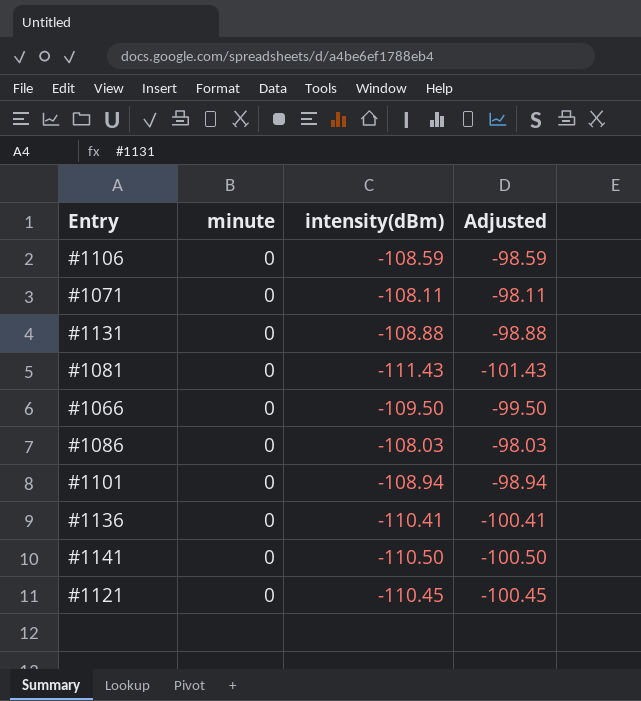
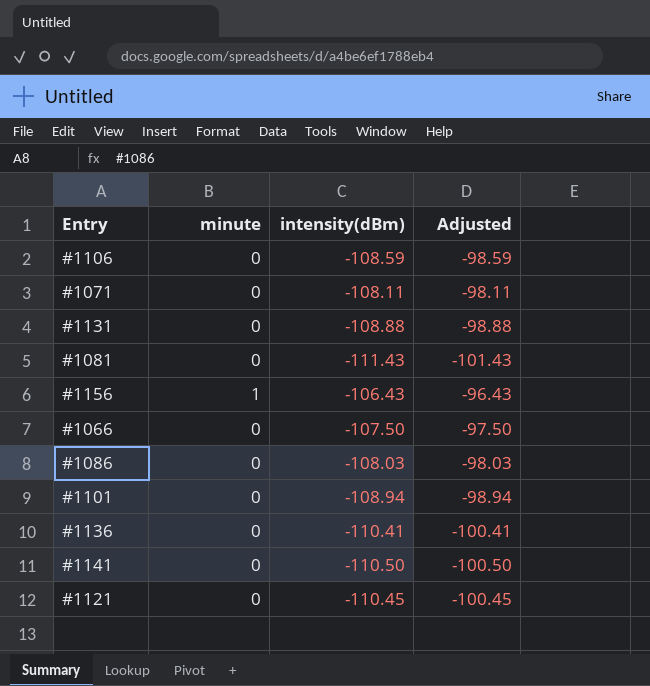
row #1156: none -> 1 | -106.43 | -96.43
#1066 | intensity(dBm): -109.50 -> -107.50
#1066 | Adjusted: -99.50 -> -97.50

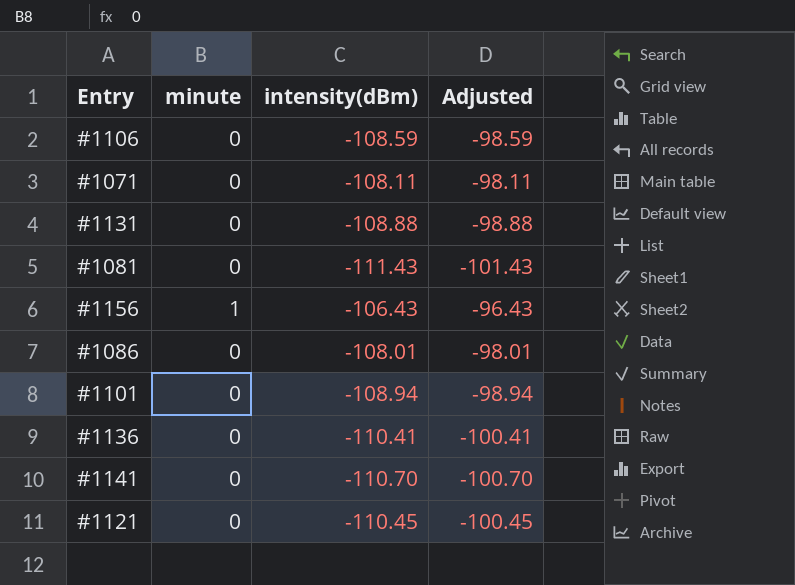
row #1066: 0 | -107.50 | -97.50 -> none
#1086 | intensity(dBm): -108.03 -> -108.01
#1086 | Adjusted: -98.03 -> -98.01
#1141 | intensity(dBm): -110.50 -> -110.70
#1141 | Adjusted: -100.50 -> -100.70

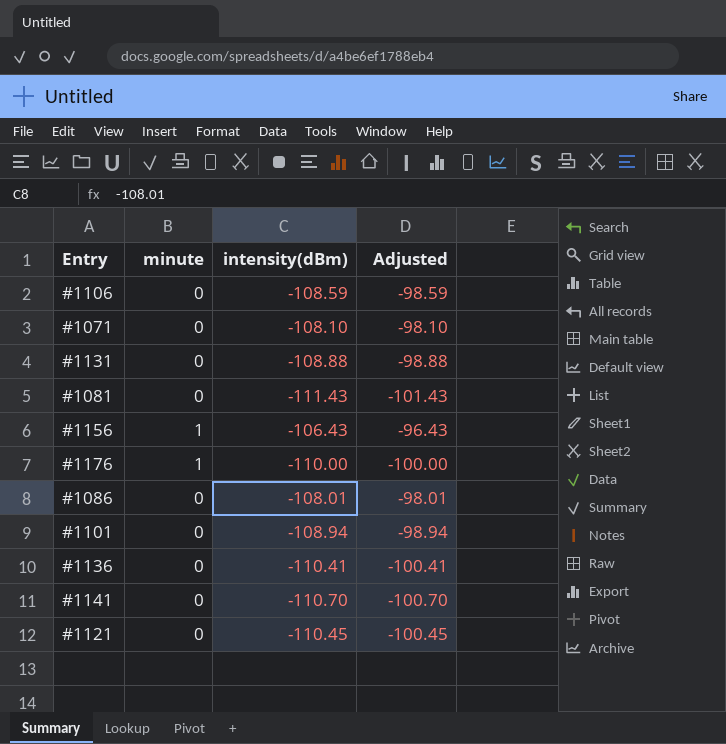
#1071 | intensity(dBm): -108.11 -> -108.10
#1071 | Adjusted: -98.11 -> -98.10
row #1176: none -> 1 | -110.00 | -100.00

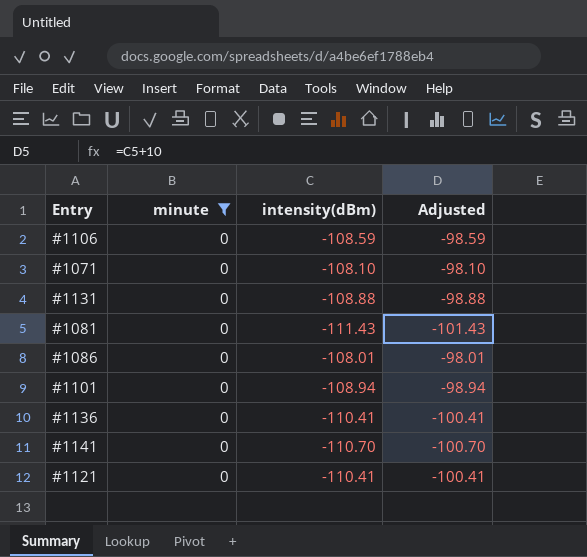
filter: none -> minute = 0
#1121 | intensity(dBm): -110.45 -> -110.41
#1121 | Adjusted: -100.45 -> -100.41

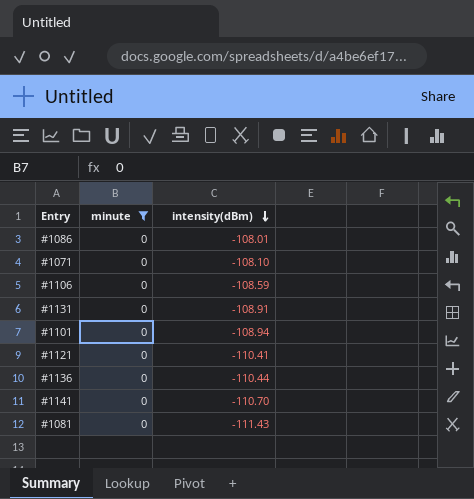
row order: none -> intensity(dBm) descending
column Adjusted | formula: [intensity(dBm)] + 10 -> none
#1131 | intensity(dBm): -108.88 -> -108.91
#1136 | intensity(dBm): -110.41 -> -110.44

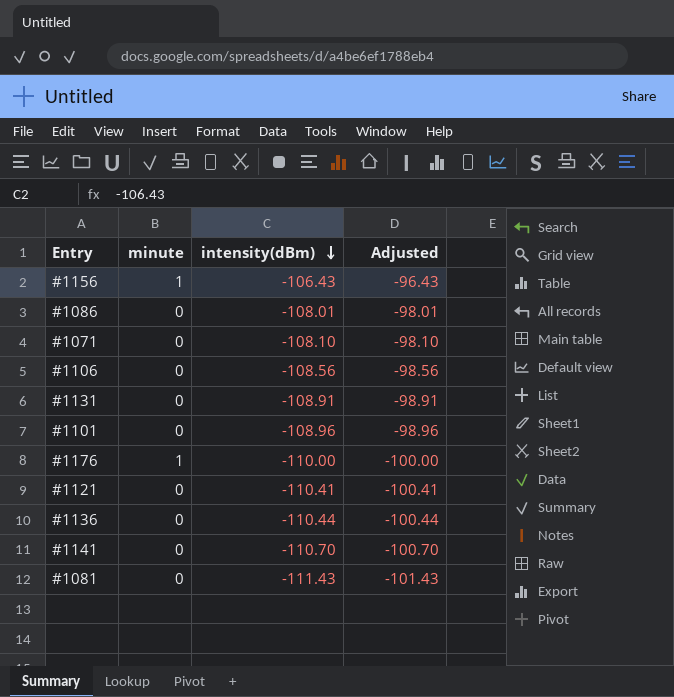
filter: minute = 0 -> none
column Adjusted | formula: none -> [intensity(dBm)] + 10
#1106 | intensity(dBm): -108.59 -> -108.56
#1101 | intensity(dBm): -108.94 -> -108.96

